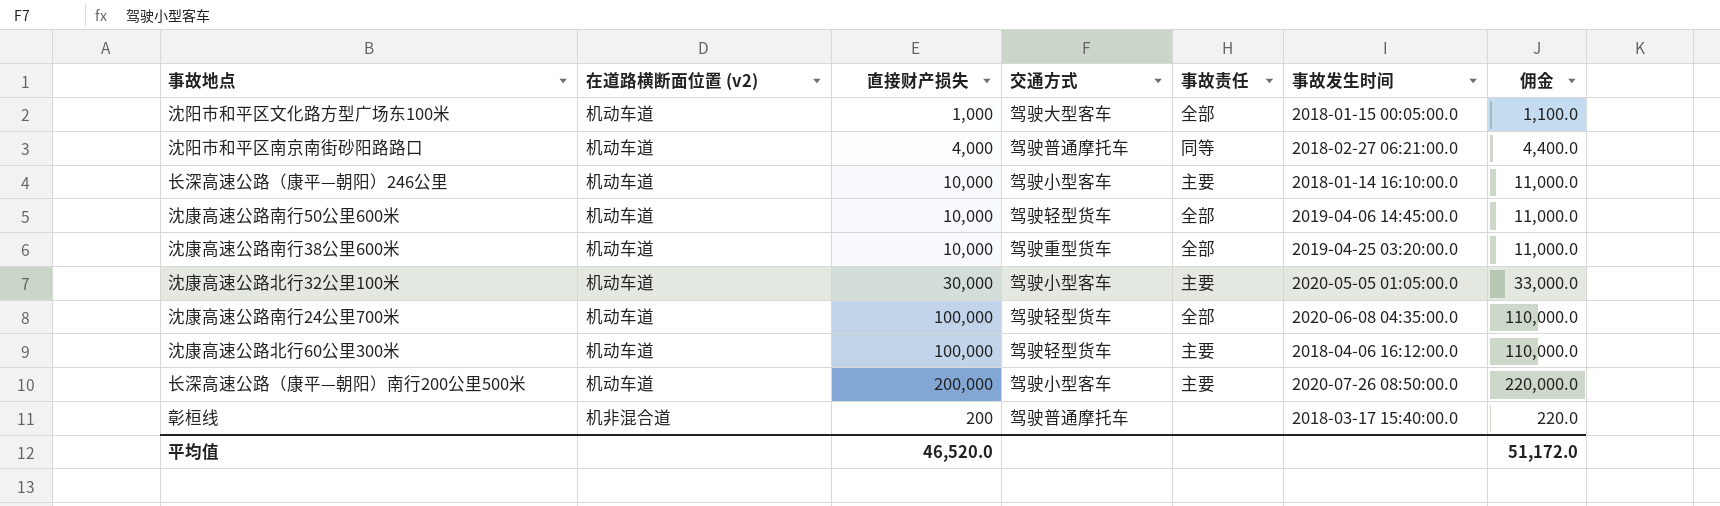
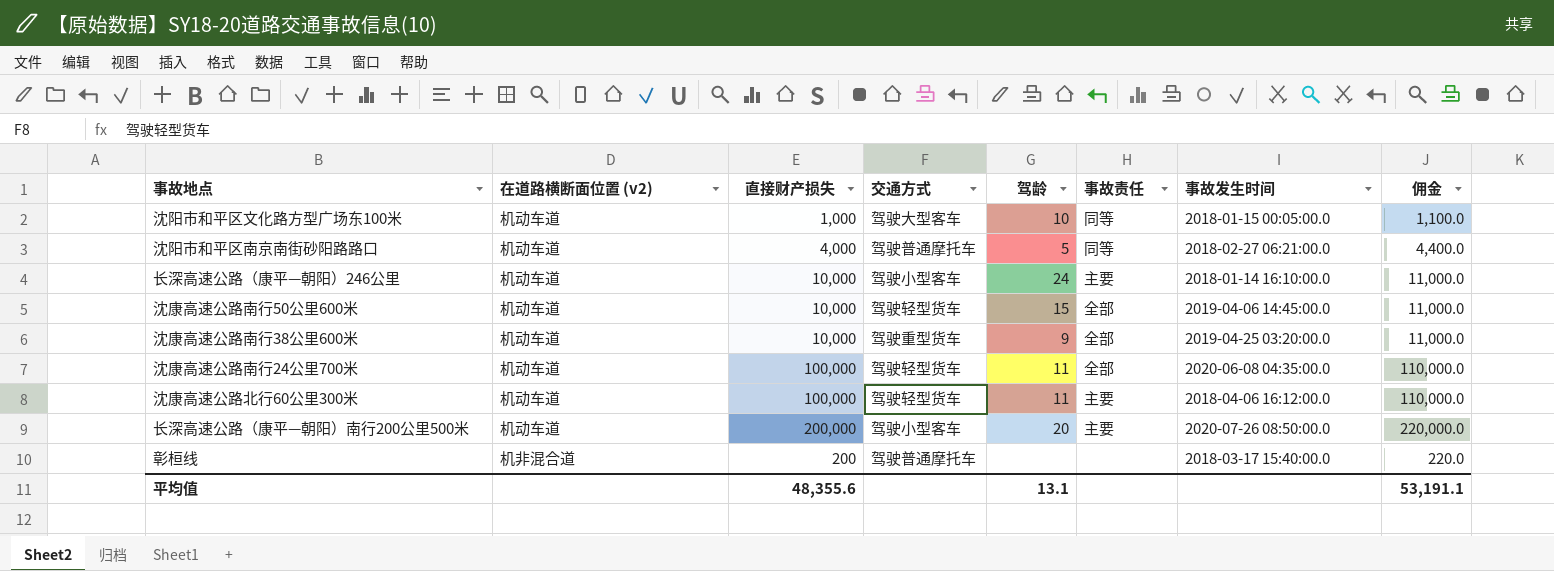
column 驾龄 | position: none -> 5
row 沈康高速公路北行32公里100米: 机动车道 | 30,000 | 驾驶小型客车 | 主要 | 2020-05-05 01:05:00.0 | 33,000.0 -> none
沈阳市和平区文化路方型广场东100米 | 事故责任: 全部 -> 同等
平均值 | 直接财产损失: 46,520.0 -> 48,355.6
平均值 | 佣金: 51,172.0 -> 53,191.1

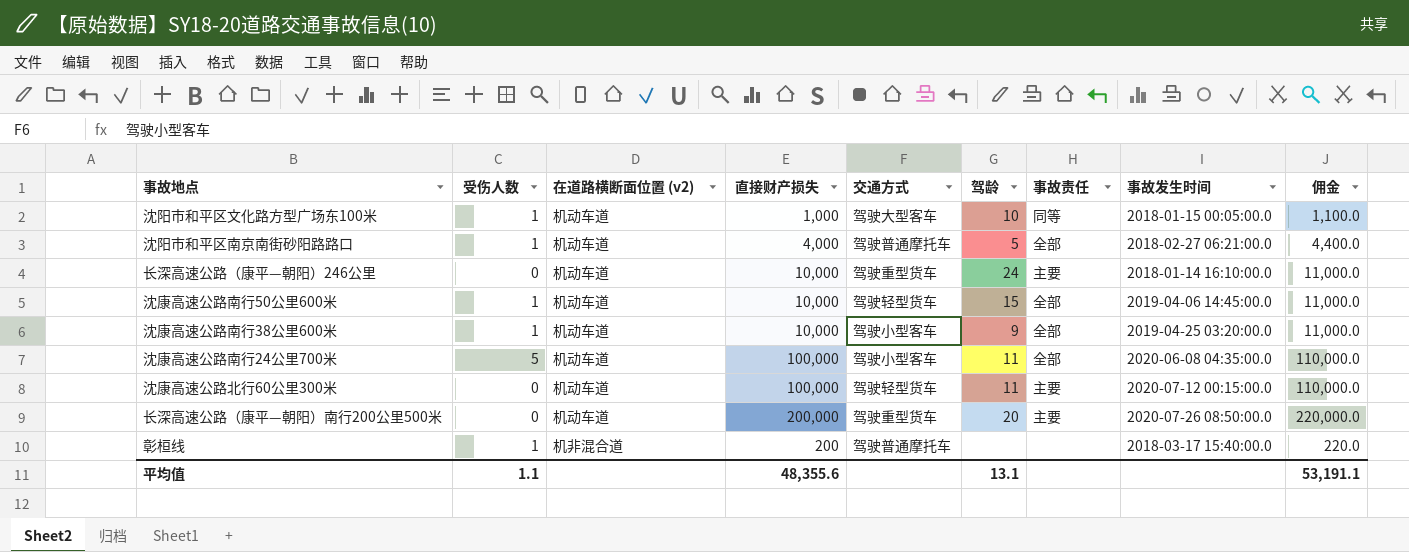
column 受伤人数 | position: none -> 2
沈阳市和平区南京南街砂阳路路口 | 事故责任: 同等 -> 全部
长深高速公路（康平—朝阳）246公里 | 交通方式: 驾驶小型客车 -> 驾驶重型货车
沈康高速公路南行38公里600米 | 交通方式: 驾驶重型货车 -> 驾驶小型客车
沈康高速公路南行24公里700米 | 交通方式: 驾驶轻型货车 -> 驾驶小型客车
沈康高速公路北行60公里300米 | 事故发生时间: 2018-04-06 16:12:00.0 -> 2020-07-12 00:15:00.0
长深高速公路（康平—朝阳）南行200公里500米 | 交通方式: 驾驶小型客车 -> 驾驶重型货车

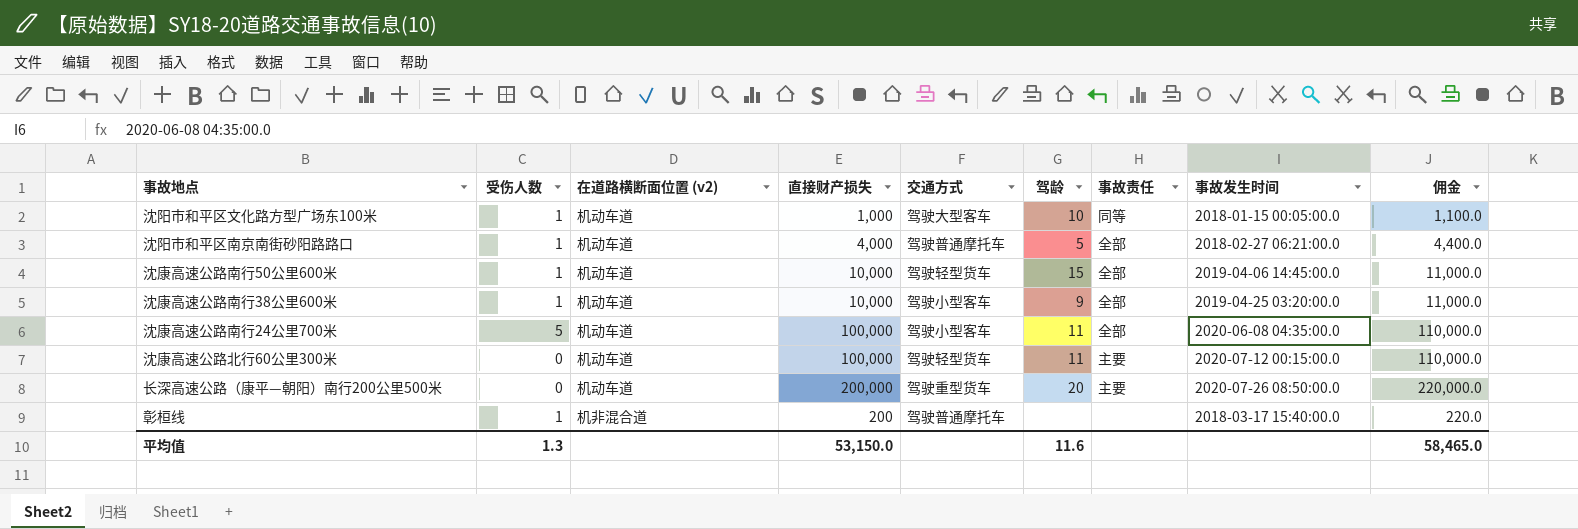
row 长深高速公路（康平—朝阳）246公里: 0 | 机动车道 | 10,000 | 驾驶重型货车 | 24 | 主要 | 2018-01-14 16:10:00.0 | 11,000.0 -> none
平均值 | 受伤人数: 1.1 -> 1.3
平均值 | 直接财产损失: 48,355.6 -> 53,150.0
平均值 | 驾龄: 13.1 -> 11.6
平均值 | 佣金: 53,191.1 -> 58,465.0

